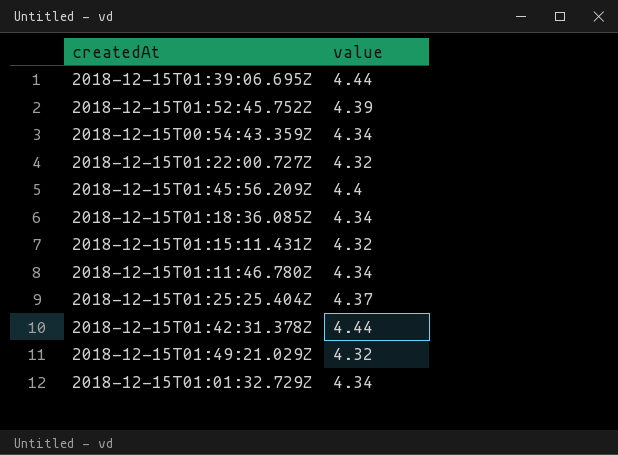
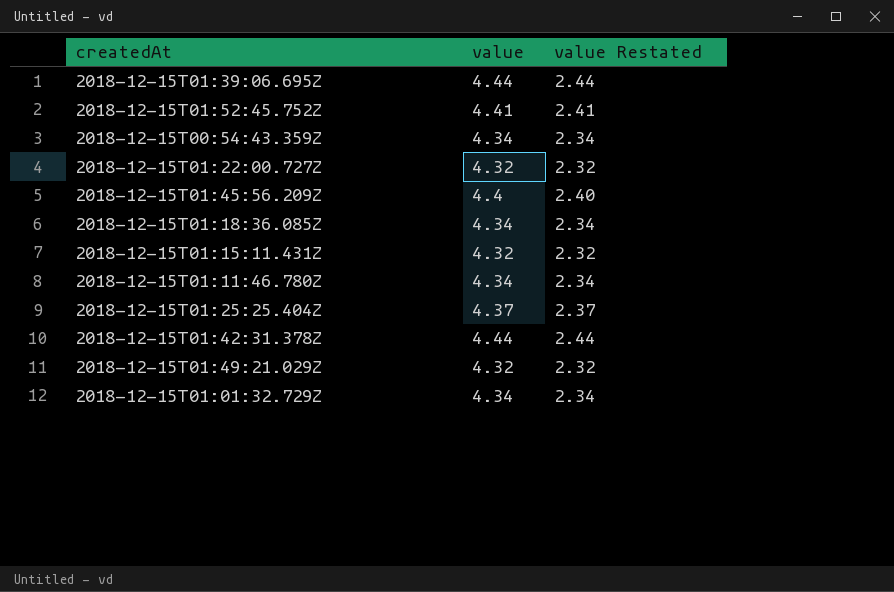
column value Restated | formula: none -> [value] - 2
2018-12-15T01:52:45.752Z | value: 4.39 -> 4.41

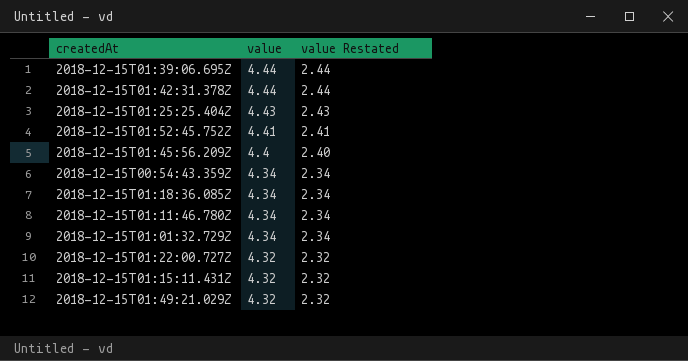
row order: none -> value descending
2018-12-15T01:25:25.404Z | value: 4.37 -> 4.43
2018-12-15T01:25:25.404Z | value Restated: 2.37 -> 2.43

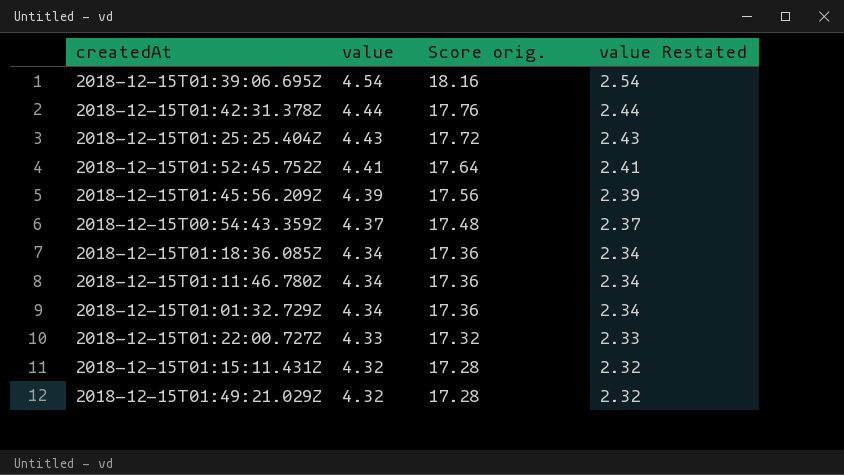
column Score orig. | formula: none -> [value] * 4
2018-12-15T01:39:06.695Z | value: 4.44 -> 4.54
2018-12-15T01:39:06.695Z | value Restated: 2.44 -> 2.54
2018-12-15T01:45:56.209Z | value: 4.4 -> 4.39
2018-12-15T01:45:56.209Z | value Restated: 2.40 -> 2.39
2018-12-15T00:54:43.359Z | value: 4.34 -> 4.37
2018-12-15T00:54:43.359Z | value Restated: 2.34 -> 2.37
2018-12-15T01:22:00.727Z | value: 4.32 -> 4.33
2018-12-15T01:22:00.727Z | value Restated: 2.32 -> 2.33

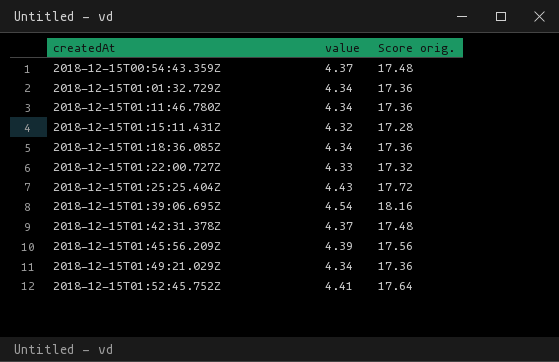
row order: value descending -> createdAt ascending
column value Restated | formula: [value] - 2 -> none
2018-12-15T01:42:31.378Z | value: 4.44 -> 4.37
2018-12-15T01:42:31.378Z | Score orig.: 17.76 -> 17.48
2018-12-15T01:49:21.029Z | value: 4.32 -> 4.34
2018-12-15T01:49:21.029Z | Score orig.: 17.28 -> 17.36

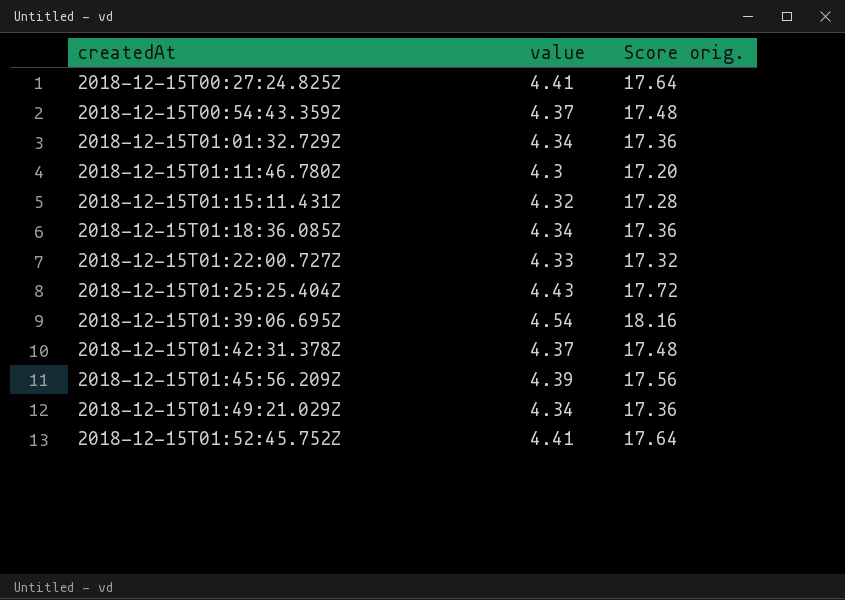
row 2018-12-15T00:27:24.825Z: none -> 4.41 | 17.64
2018-12-15T01:11:46.780Z | value: 4.34 -> 4.3
2018-12-15T01:11:46.780Z | Score orig.: 17.36 -> 17.20

